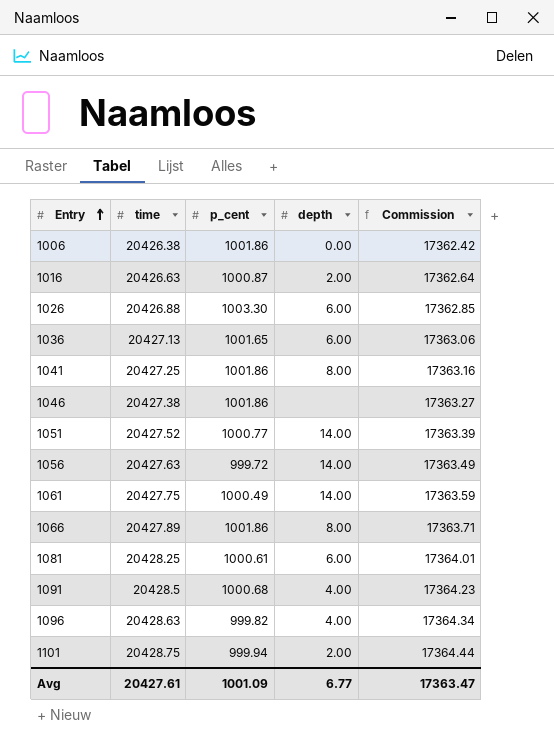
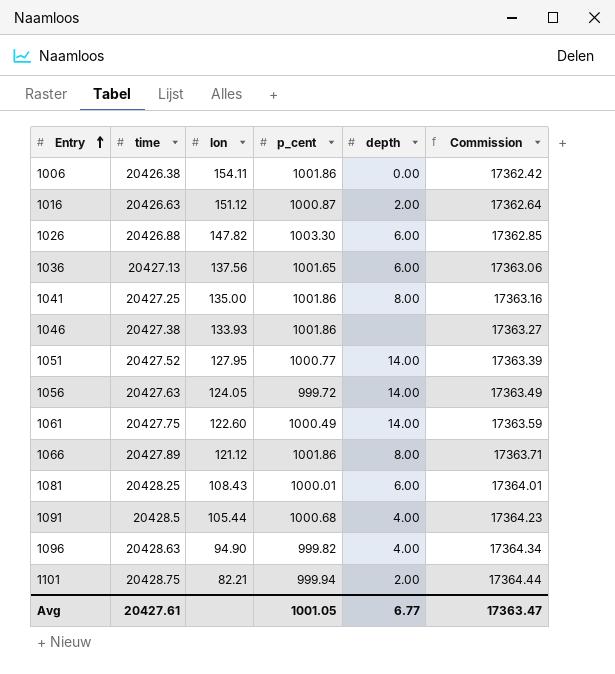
column lon | position: none -> 3
1081 | p_cent: 1000.61 -> 1000.01
Avg | p_cent: 1001.09 -> 1001.05

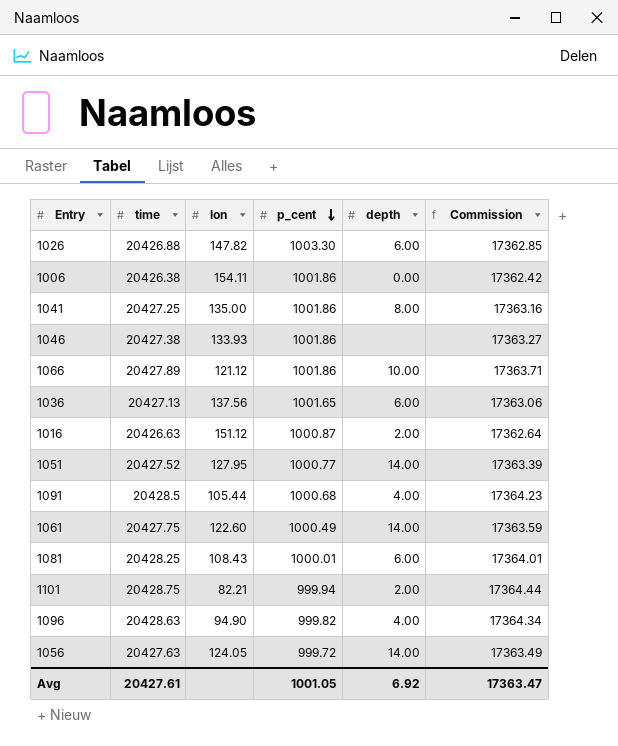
row order: Entry ascending -> p_cent descending
1066 | depth: 8.00 -> 10.00
Avg | depth: 6.77 -> 6.92

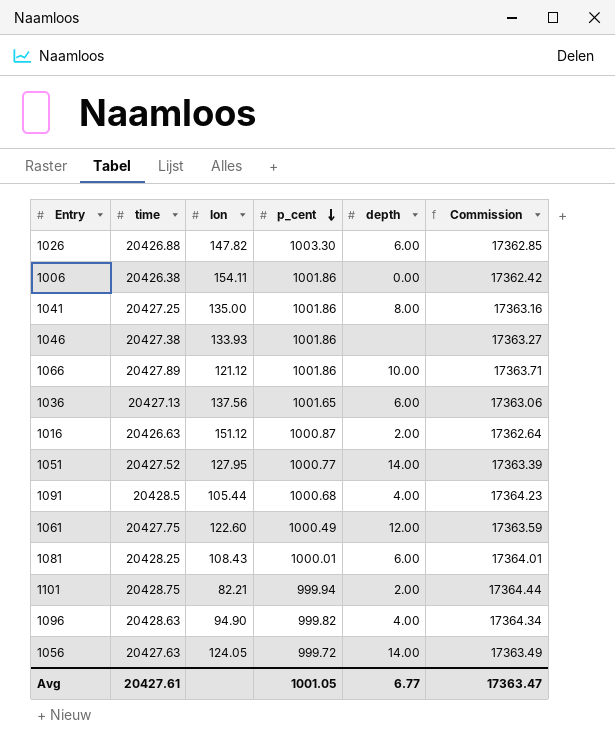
1061 | depth: 14.00 -> 12.00
Avg | depth: 6.92 -> 6.77

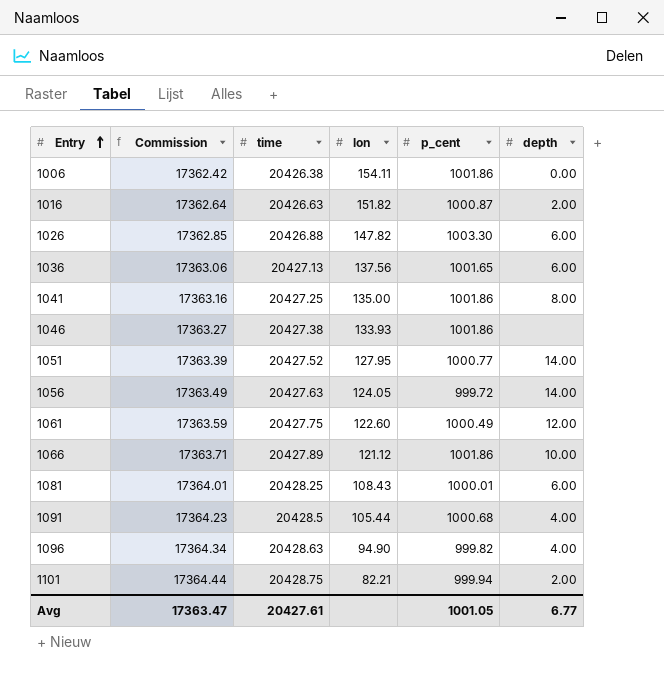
row order: p_cent descending -> Entry ascending
column Commission | position: 6 -> 2
1016 | lon: 151.12 -> 151.82

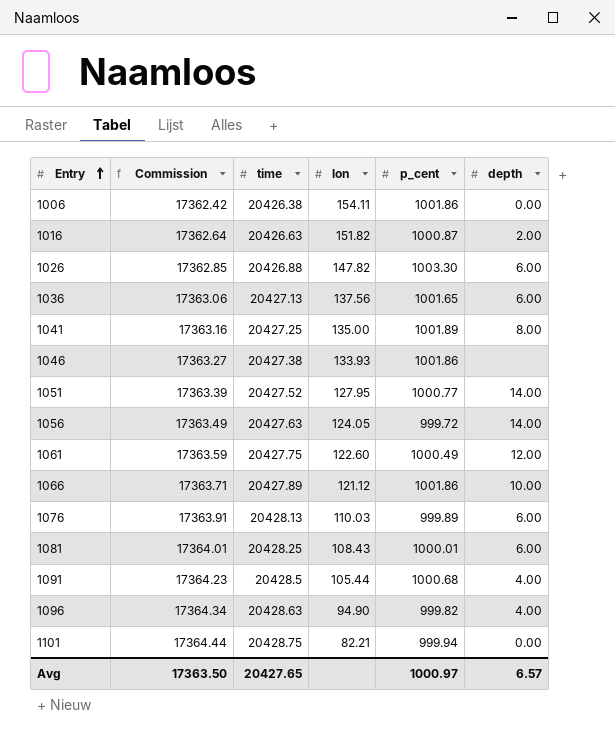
1041 | p_cent: 1001.86 -> 1001.89
row 1076: none -> 17363.91 | 20428.13 | 110.03 | 999.89 | 6.00
1101 | depth: 2.00 -> 0.00
Avg | Commission: 17363.47 -> 17363.50
Avg | time: 20427.61 -> 20427.65
Avg | p_cent: 1001.05 -> 1000.97
Avg | depth: 6.77 -> 6.57

